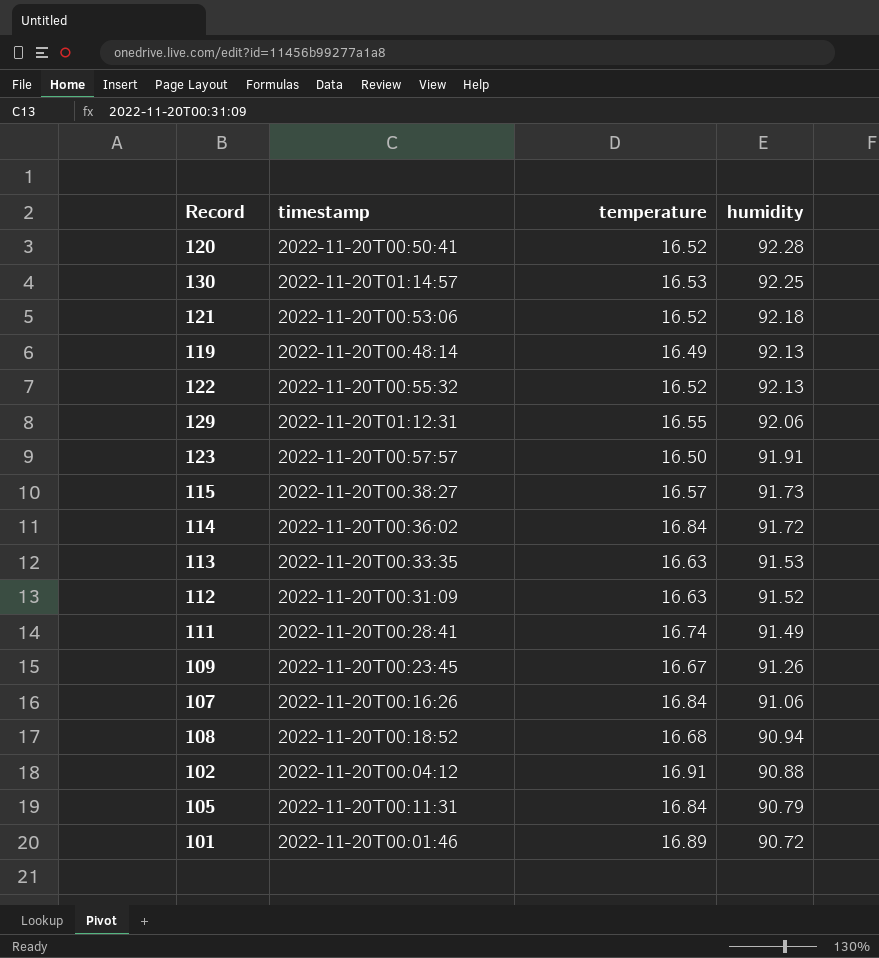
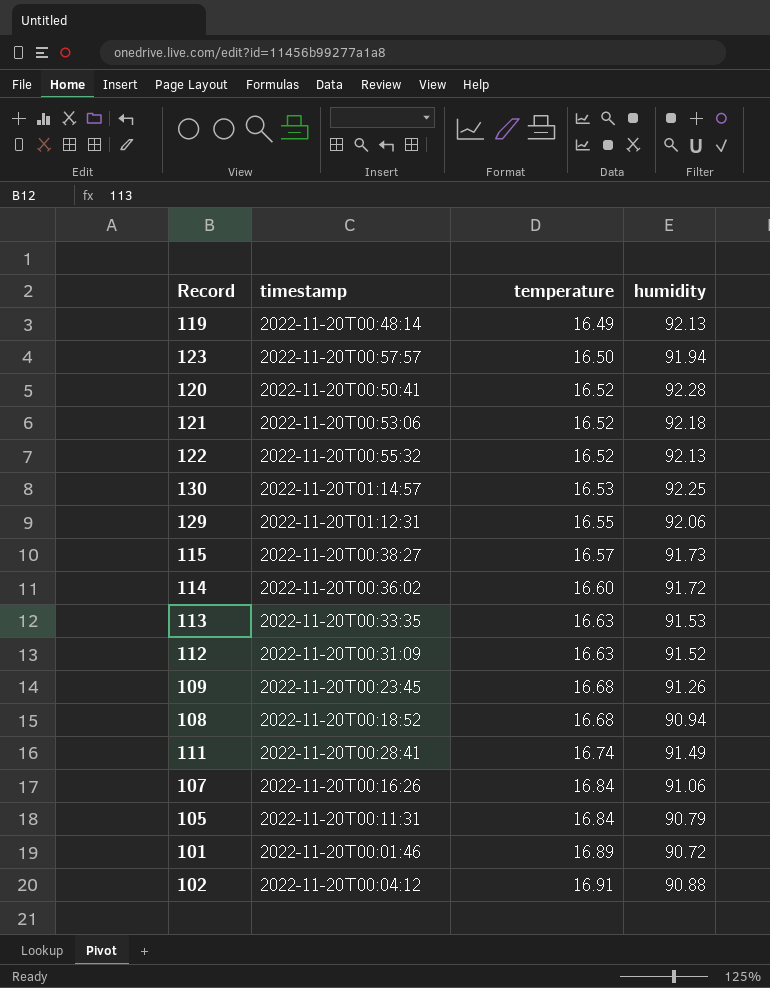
row order: humidity descending -> temperature ascending
123 | humidity: 91.91 -> 91.94
114 | temperature: 16.84 -> 16.60
109 | temperature: 16.67 -> 16.68

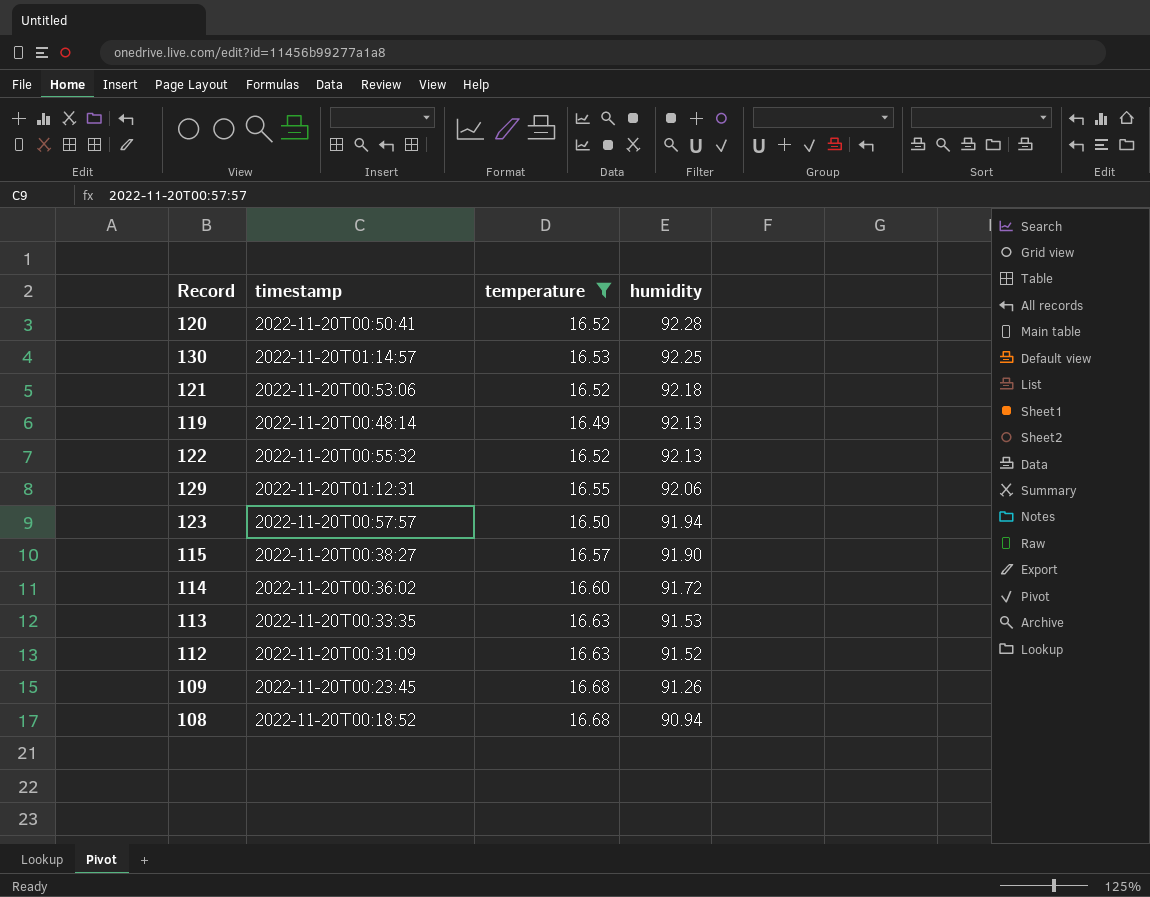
filter: none -> temperature <= 16.68
row order: temperature ascending -> humidity descending
115 | humidity: 91.73 -> 91.90

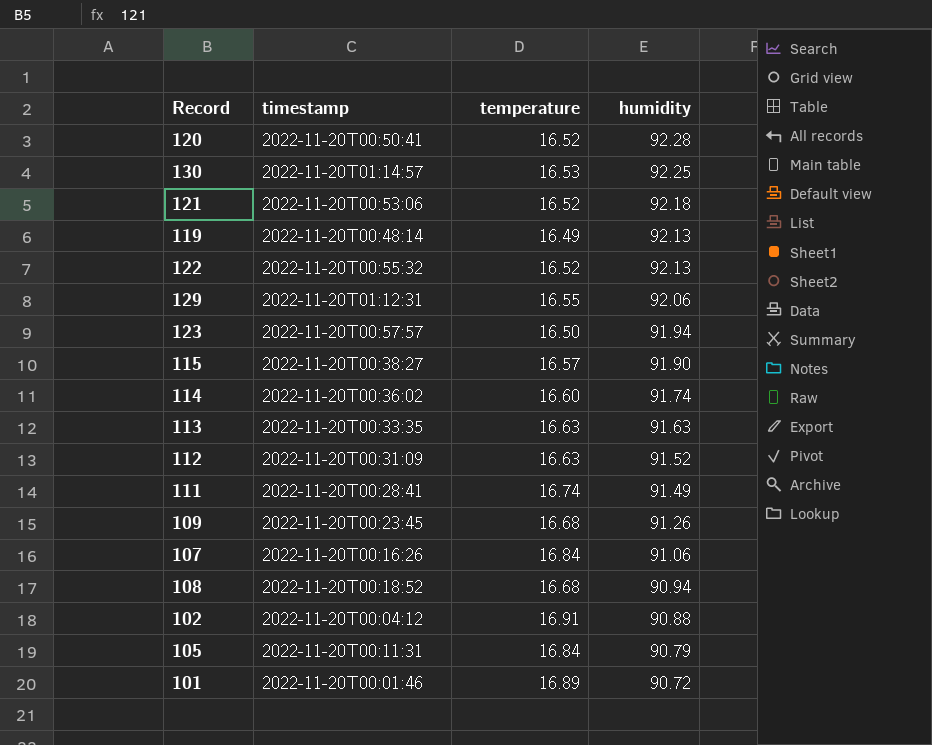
filter: temperature <= 16.68 -> none
114 | humidity: 91.72 -> 91.74
113 | humidity: 91.53 -> 91.63

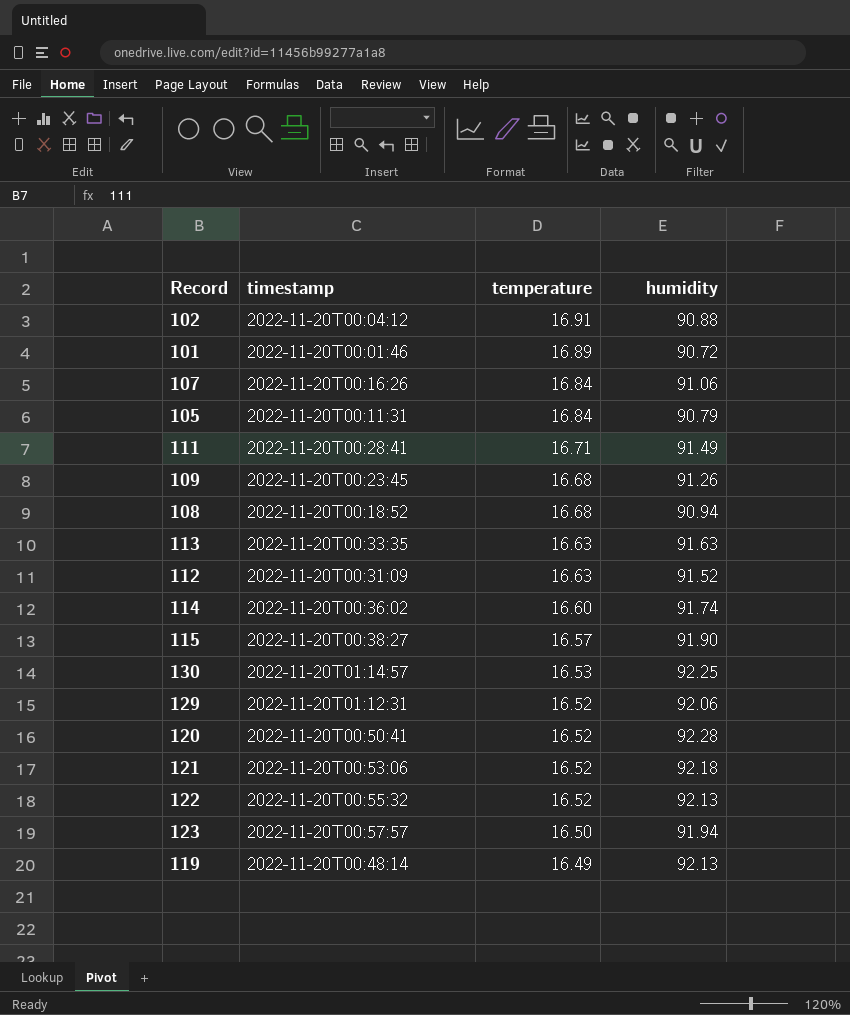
row order: humidity descending -> temperature descending
111 | temperature: 16.74 -> 16.71
129 | temperature: 16.55 -> 16.52

